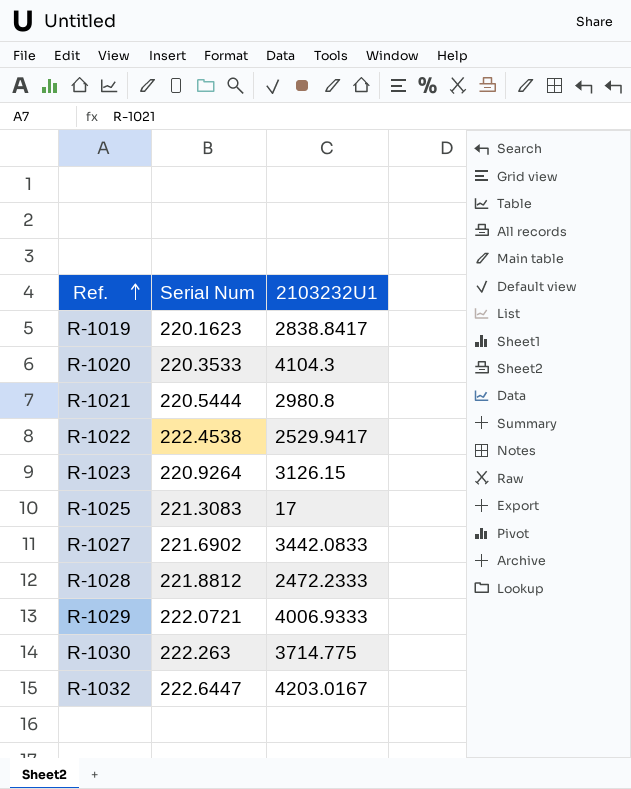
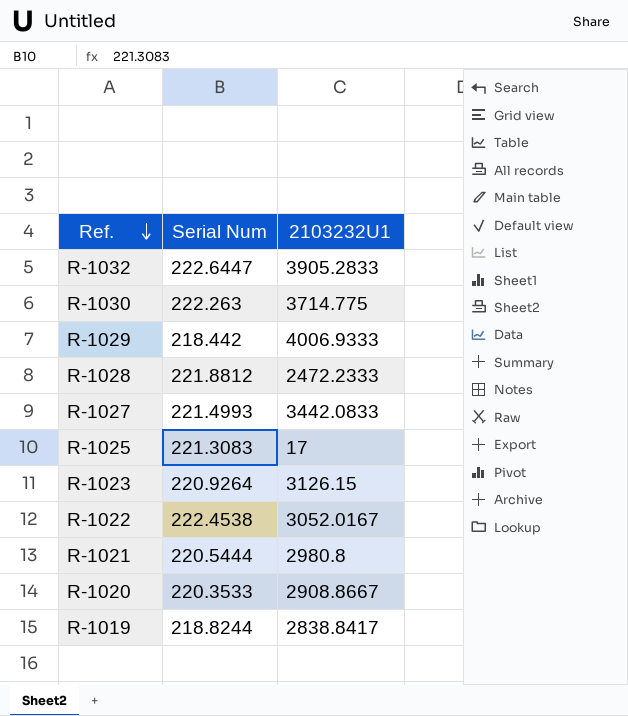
row order: Ref. ascending -> Ref. descending
R-1032 | 2103232U1: 4203.0167 -> 3905.2833
R-1029 | Serial Num: 222.0721 -> 218.442
R-1027 | Serial Num: 221.6902 -> 221.4993
R-1022 | 2103232U1: 2529.9417 -> 3052.0167
R-1020 | 2103232U1: 4104.3 -> 2908.8667
R-1019 | Serial Num: 220.1623 -> 218.8244

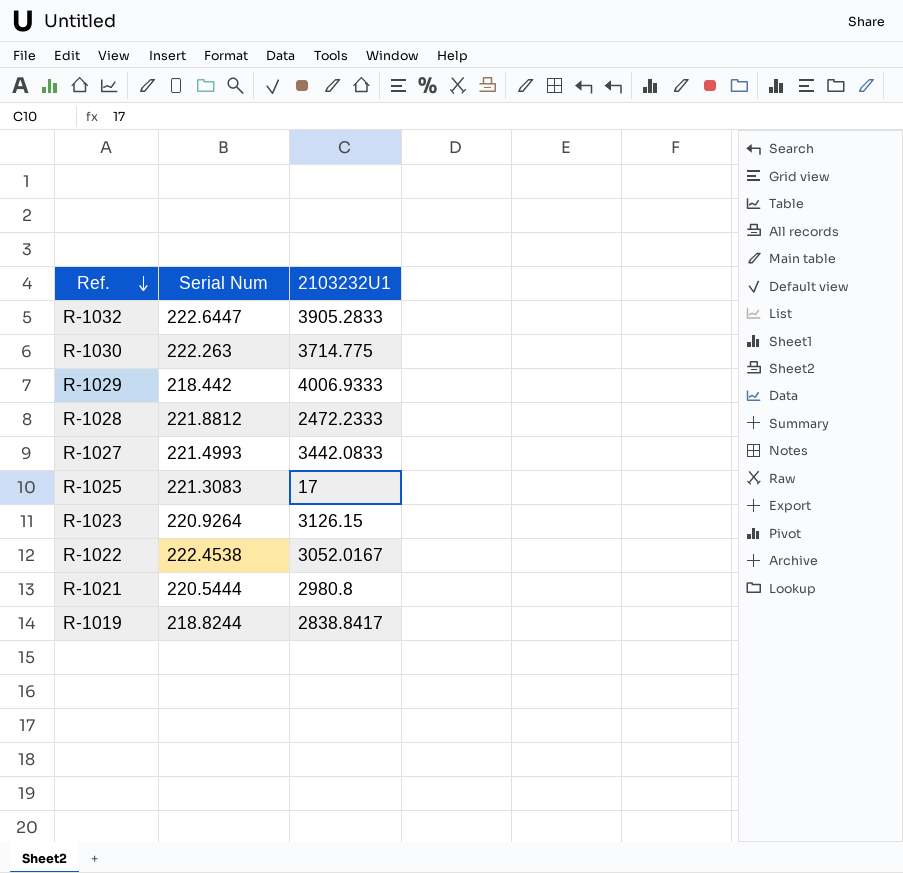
row R-1020: 220.3533 | 2908.8667 -> none

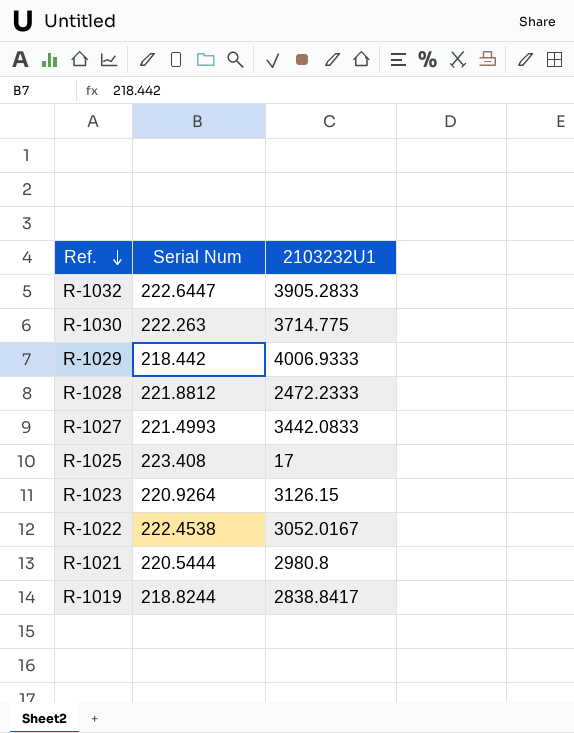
R-1025 | Serial Num: 221.3083 -> 223.408

